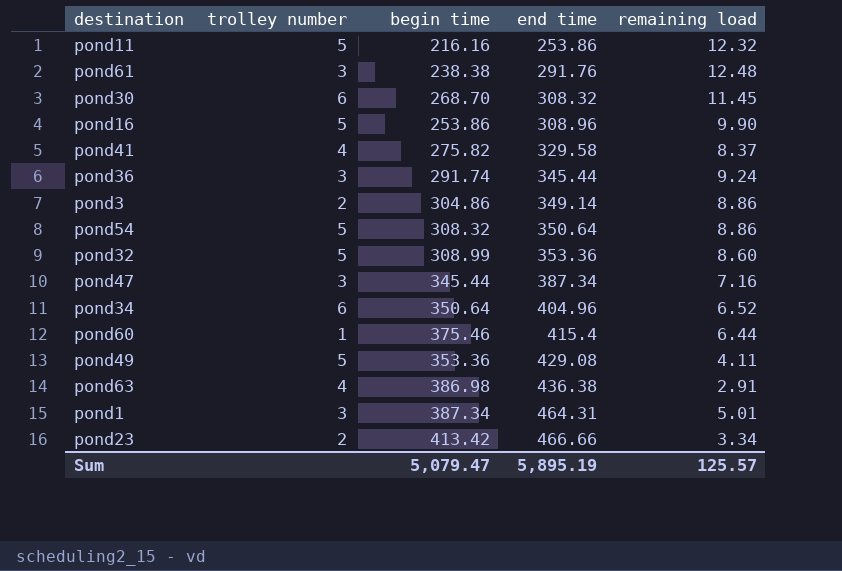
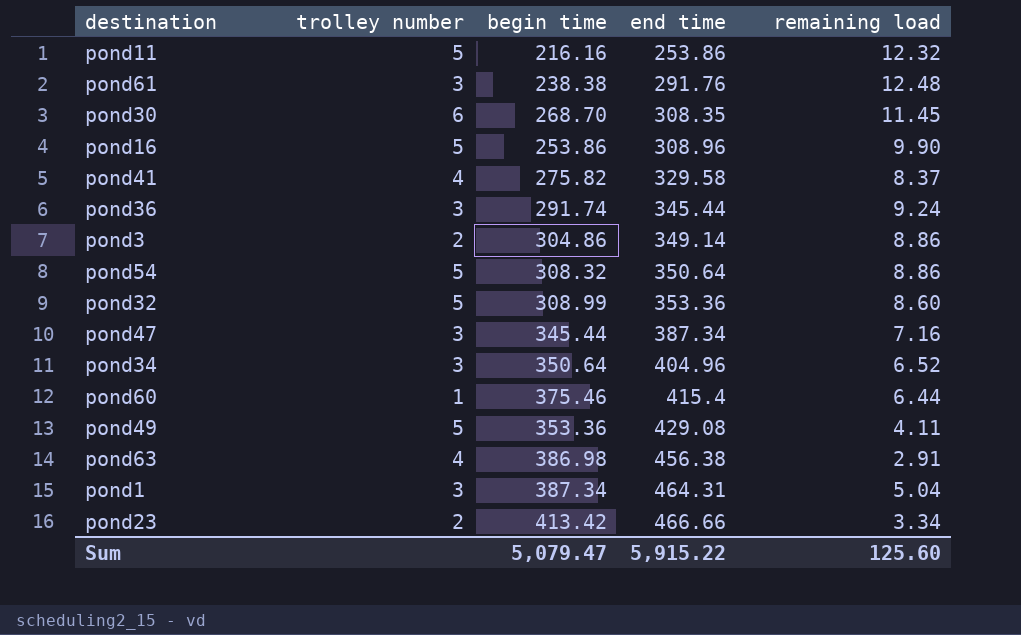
pond30 | end time: 308.32 -> 308.35
pond34 | trolley number: 6 -> 3
pond63 | end time: 436.38 -> 456.38
pond1 | remaining load: 5.01 -> 5.04
Sum | end time: 5,895.19 -> 5,915.22
Sum | remaining load: 125.57 -> 125.60

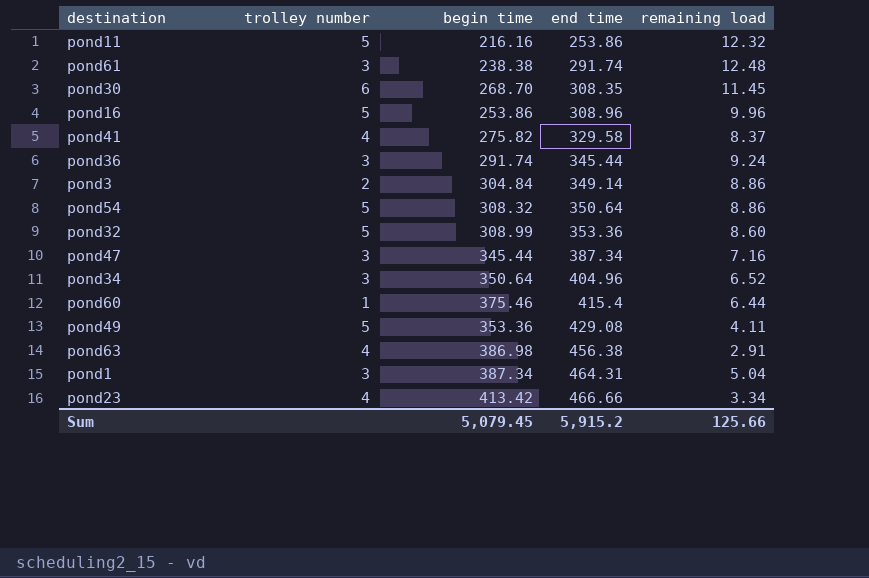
pond61 | end time: 291.76 -> 291.74
pond16 | remaining load: 9.90 -> 9.96
pond3 | begin time: 304.86 -> 304.84
pond23 | trolley number: 2 -> 4
Sum | begin time: 5,079.47 -> 5,079.45
Sum | end time: 5,915.22 -> 5,915.2
Sum | remaining load: 125.60 -> 125.66

